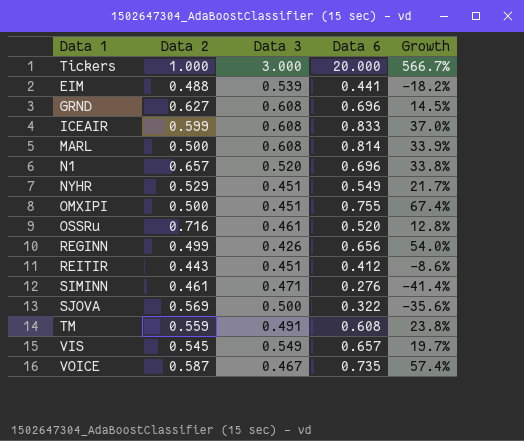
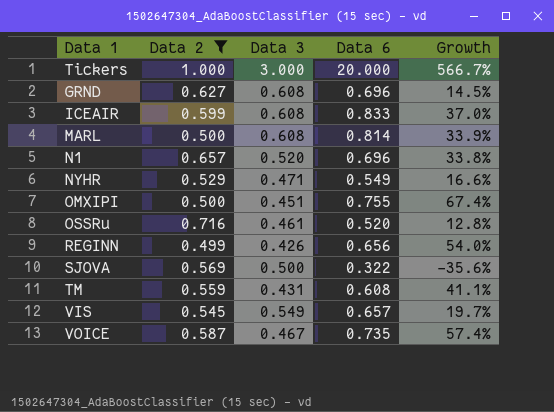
filter: none -> Data 2 >= 0.499
NYHR | Data 3: 0.451 -> 0.471
NYHR | Growth: 21.7% -> 16.6%
TM | Data 3: 0.491 -> 0.431
TM | Growth: 23.8% -> 41.1%

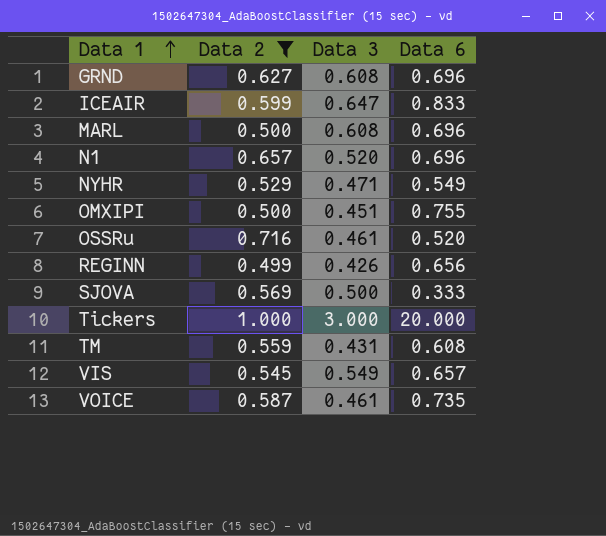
row order: none -> Data 1 ascending
column Growth | formula: ([Data 6] - [Data 3]) / [Data 3] -> none
ICEAIR | Data 3: 0.608 -> 0.647
MARL | Data 6: 0.814 -> 0.696
SJOVA | Data 6: 0.322 -> 0.333
VOICE | Data 3: 0.467 -> 0.461

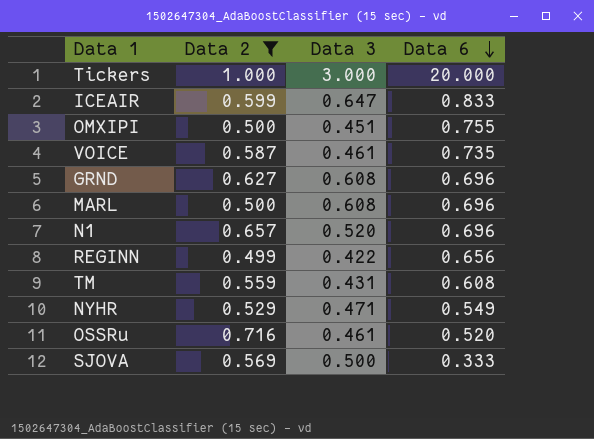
row order: Data 1 ascending -> Data 6 descending
row VIS: 0.545 | 0.549 | 0.657 -> none
REGINN | Data 3: 0.426 -> 0.422

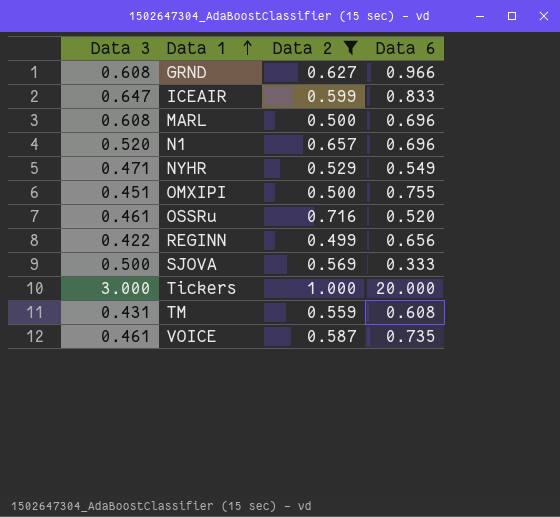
row order: Data 6 descending -> Data 1 ascending
column Data 3 | position: 3 -> 1
GRND | Data 6: 0.696 -> 0.966

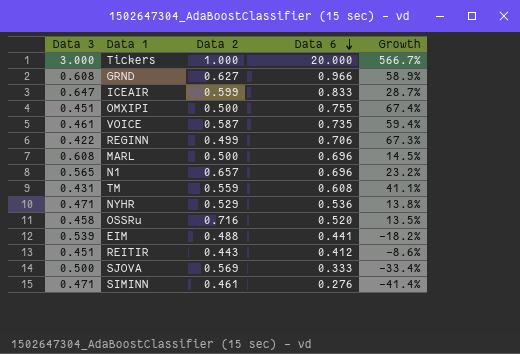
filter: Data 2 >= 0.499 -> none
row order: Data 1 ascending -> Data 6 descending
column Growth | formula: none -> ([Data 6] - [Data 3]) / [Data 3]
REGINN | Data 6: 0.656 -> 0.706
N1 | Data 3: 0.520 -> 0.565
NYHR | Data 6: 0.549 -> 0.536
OSSRu | Data 3: 0.461 -> 0.458

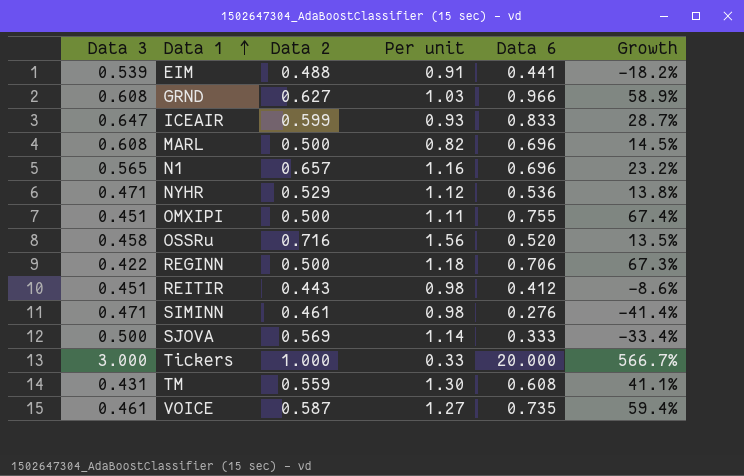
row order: Data 6 descending -> Data 1 ascending
column Per unit | formula: none -> [Data 2] / [Data 3]
REGINN | Data 2: 0.499 -> 0.500

